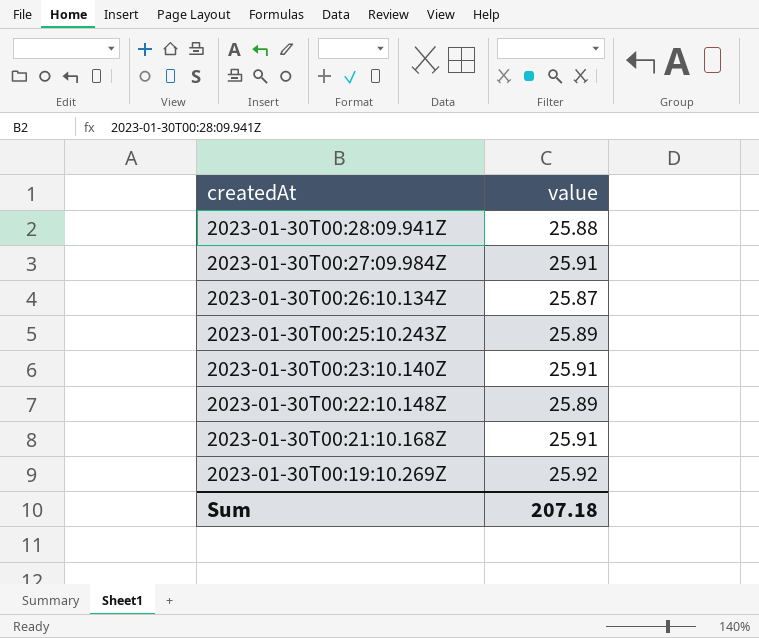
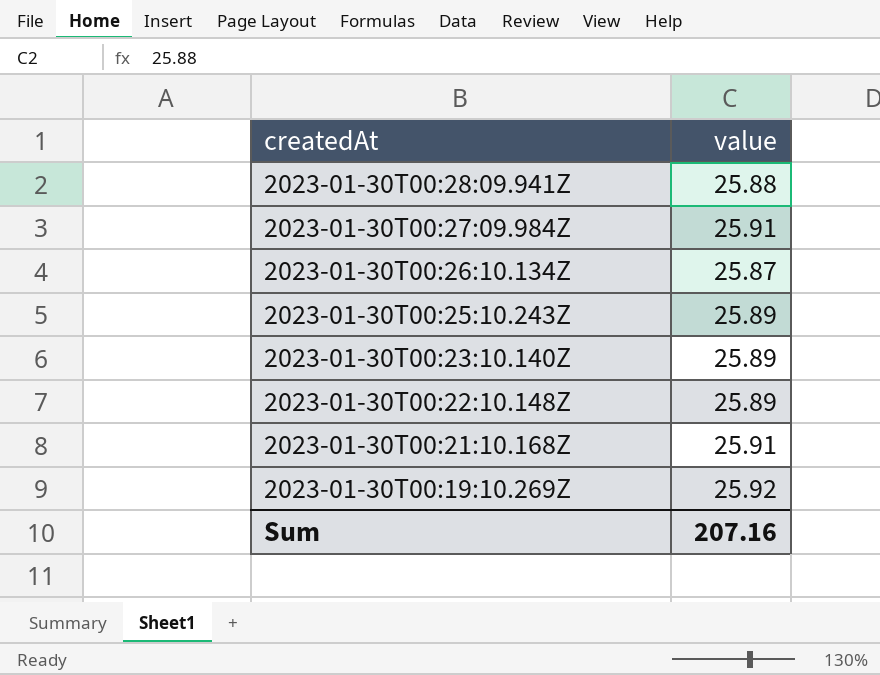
2023-01-30T00:23:10.140Z | value: 25.91 -> 25.89
Sum | value: 207.18 -> 207.16

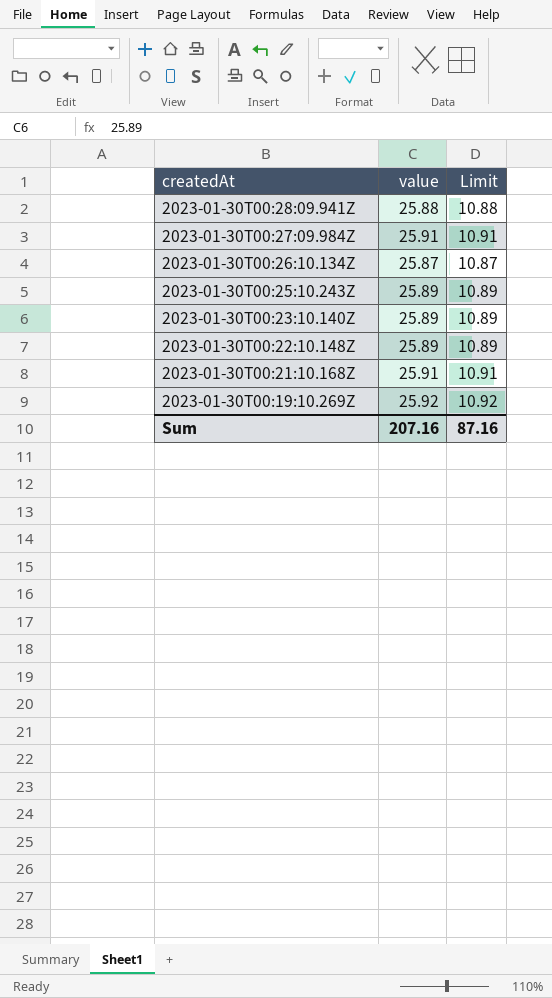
column Limit | formula: none -> [value] - 15

